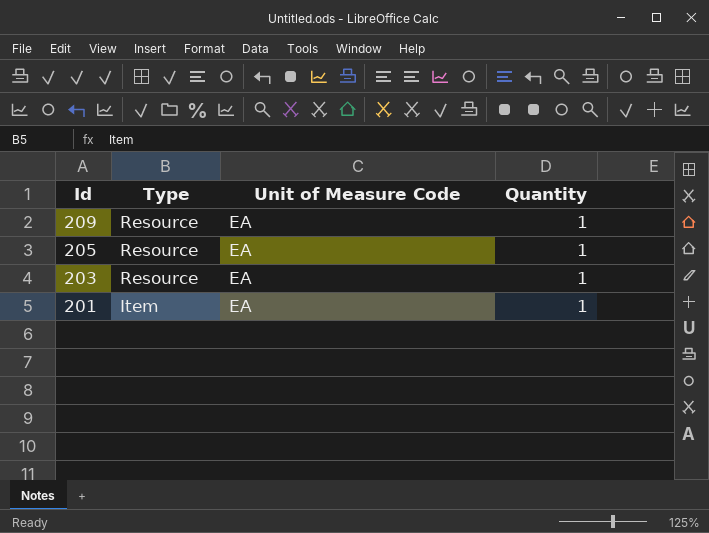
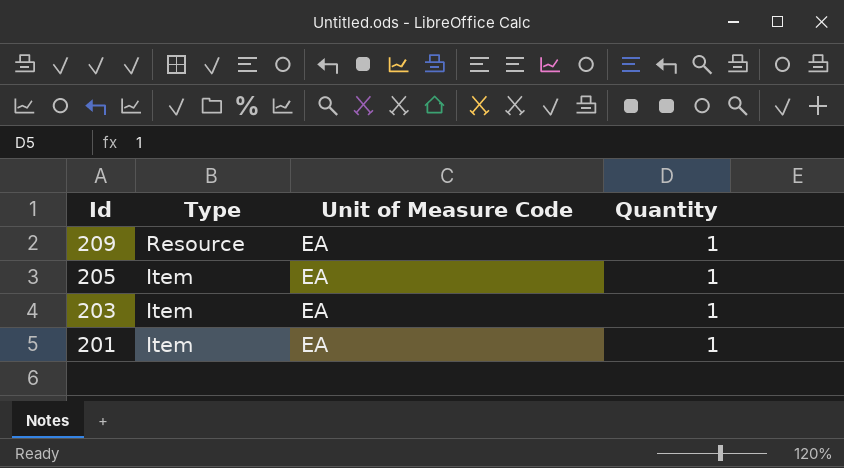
205 | Type: Resource -> Item
203 | Type: Resource -> Item

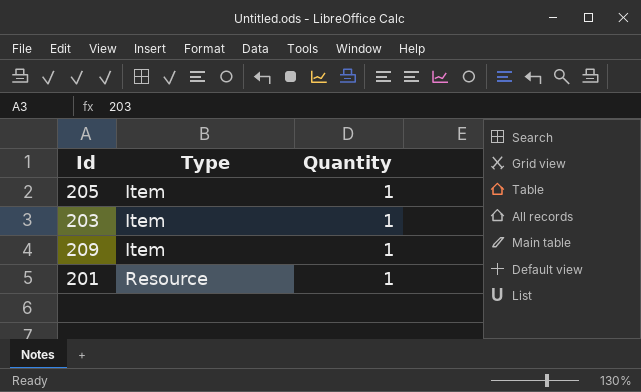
row order: Id descending -> Type ascending
column Unit of Measure Code | position: 3 -> none
209 | Type: Resource -> Item
201 | Type: Item -> Resource

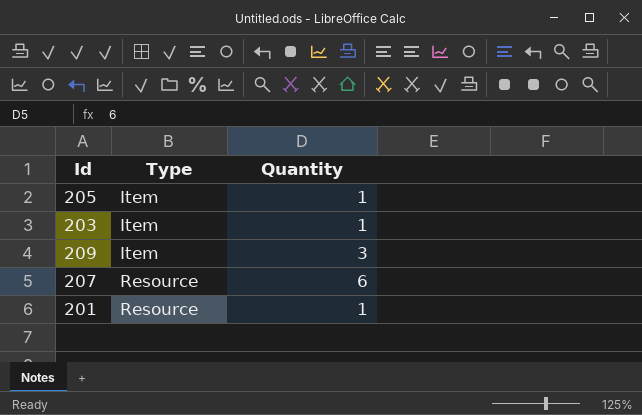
209 | Quantity: 1 -> 3
row 207: none -> Resource | 6

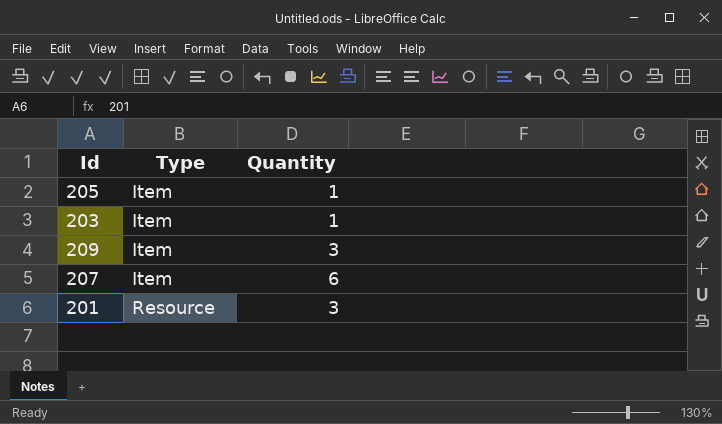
207 | Type: Resource -> Item
201 | Quantity: 1 -> 3

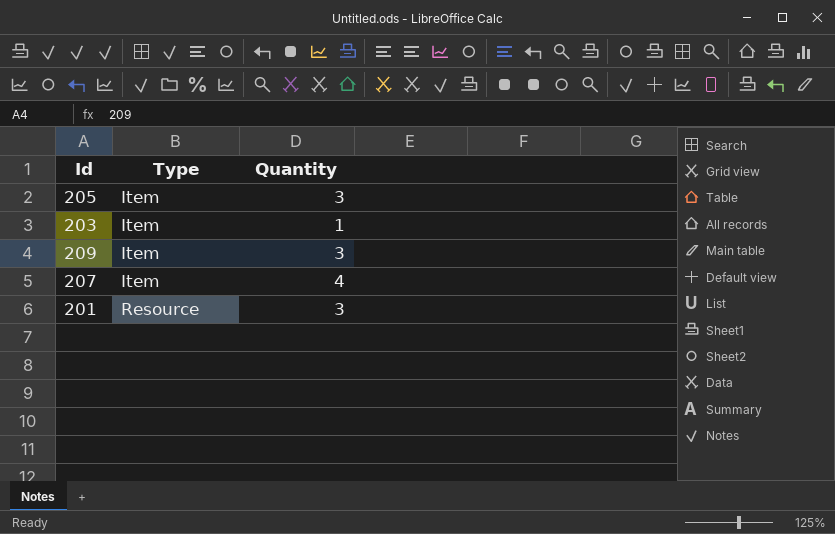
205 | Quantity: 1 -> 3
207 | Quantity: 6 -> 4

